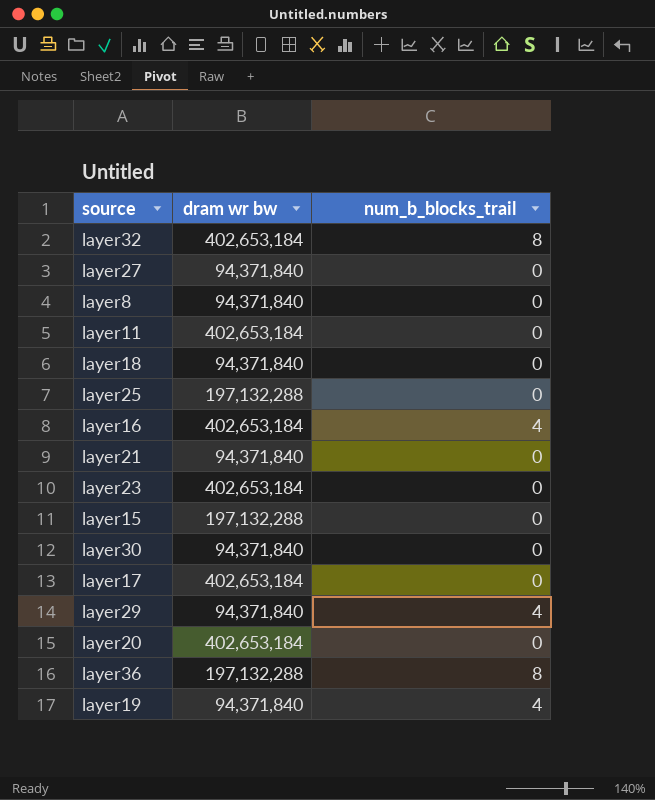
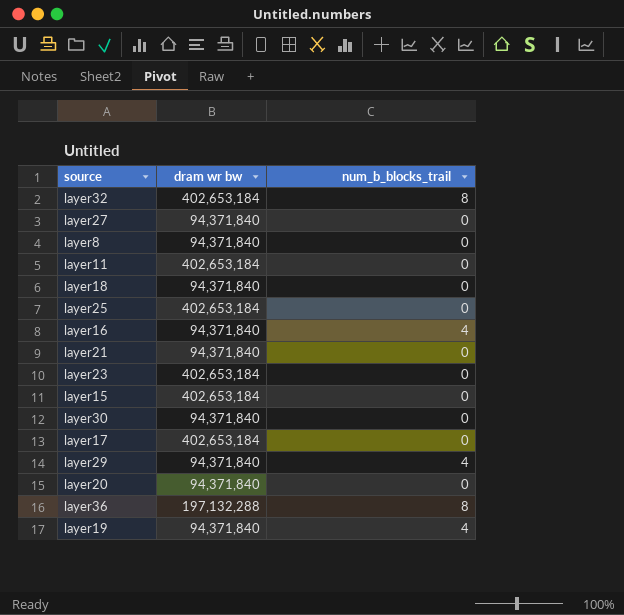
layer25 | dram wr bw: 197,132,288 -> 402,653,184
layer16 | dram wr bw: 402,653,184 -> 94,371,840
layer15 | dram wr bw: 197,132,288 -> 402,653,184
layer20 | dram wr bw: 402,653,184 -> 94,371,840

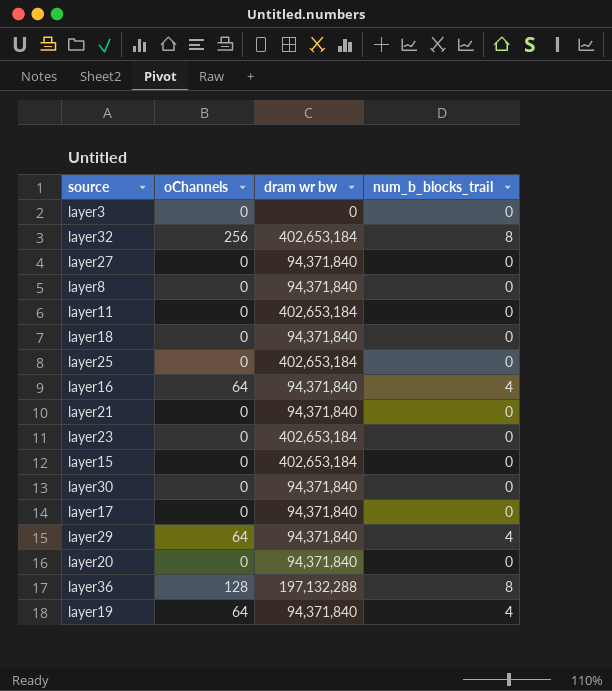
column oChannels | position: none -> 2
row layer3: none -> 0 | 0 | 0
layer17 | dram wr bw: 402,653,184 -> 94,371,840

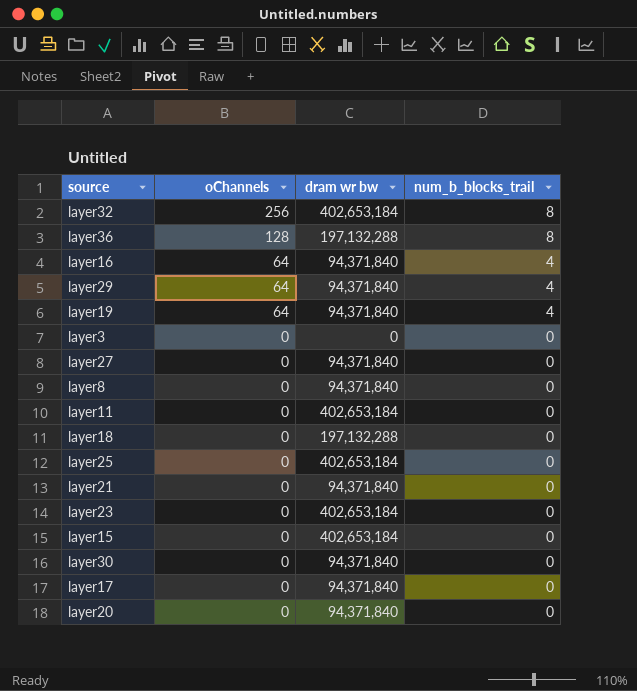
row order: none -> oChannels descending
layer18 | dram wr bw: 94,371,840 -> 197,132,288

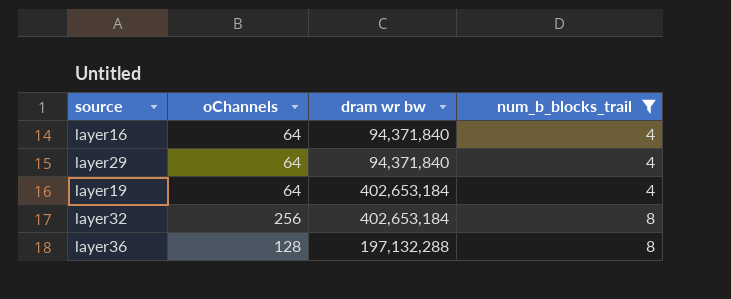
filter: none -> num_b_blocks_trail != 0
row order: oChannels descending -> num_b_blocks_trail ascending
layer19 | dram wr bw: 94,371,840 -> 402,653,184

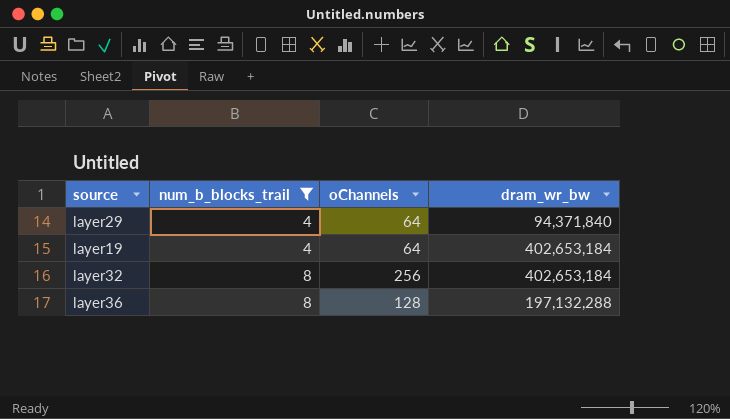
column num_b_blocks_trail | position: 4 -> 2
column name: dram wr bw -> dram_wr_bw
row layer16: 64 | 94,371,840 | 4 -> none

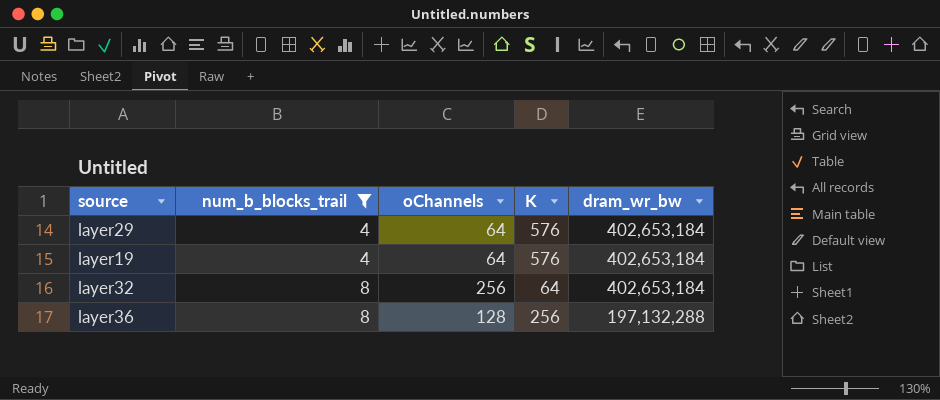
column K | position: none -> 4
layer29 | dram_wr_bw: 94,371,840 -> 402,653,184

